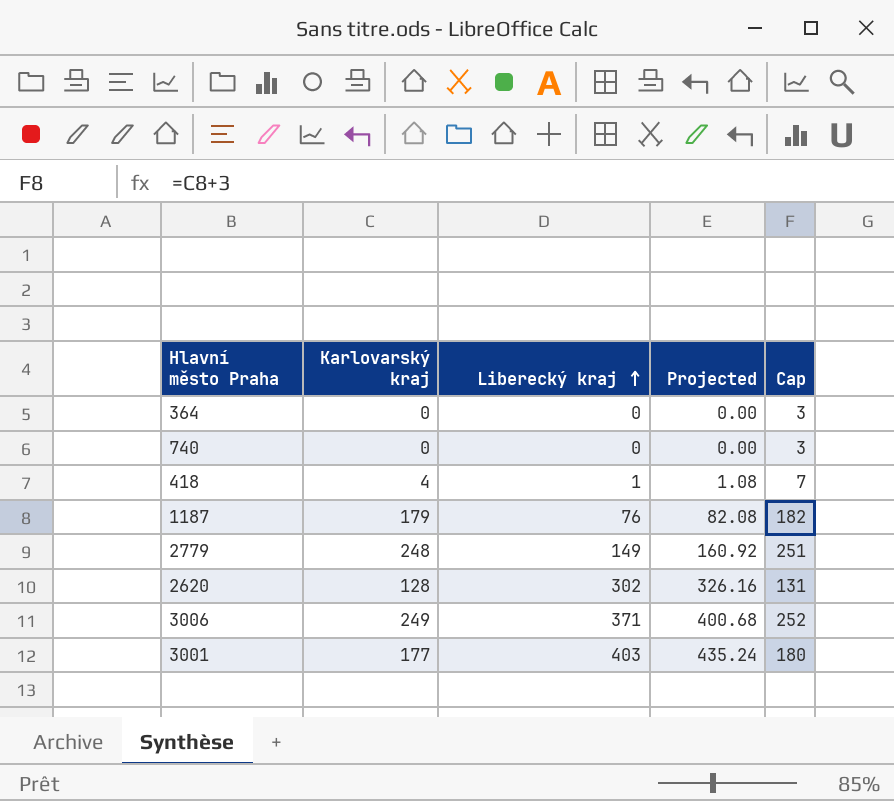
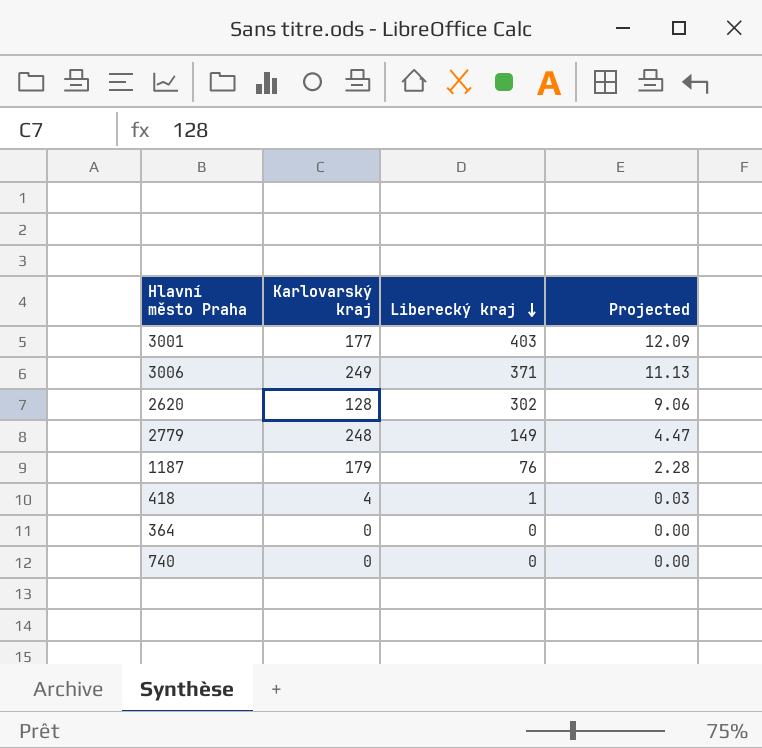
row order: Liberecký kraj ascending -> Liberecký kraj descending
column Cap | formula: [Karlovarský kraj] + 3 -> none
column Projected | formula: [Liberecký kraj] * 1.08 -> [Liberecký kraj] * 0.03

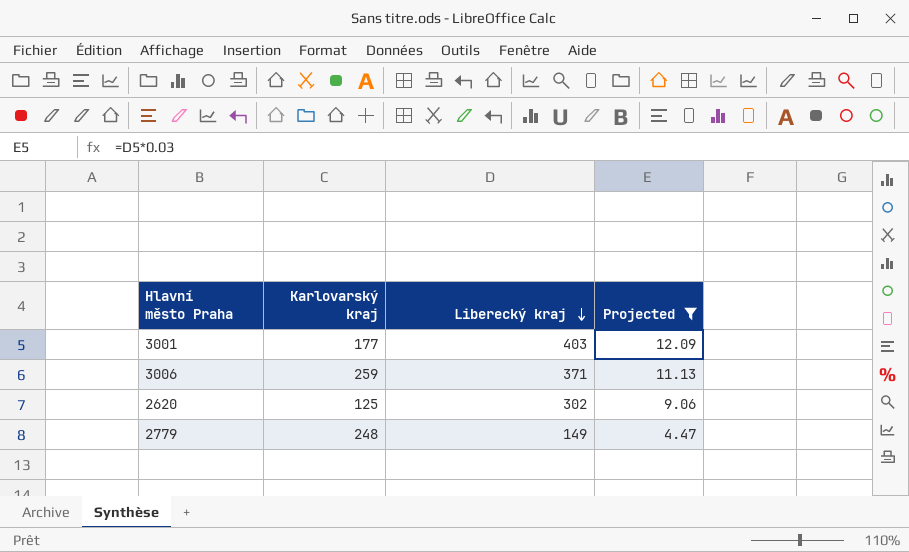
filter: none -> Projected >= 4.47
3006 | Karlovarský kraj: 249 -> 259
2620 | Karlovarský kraj: 128 -> 125

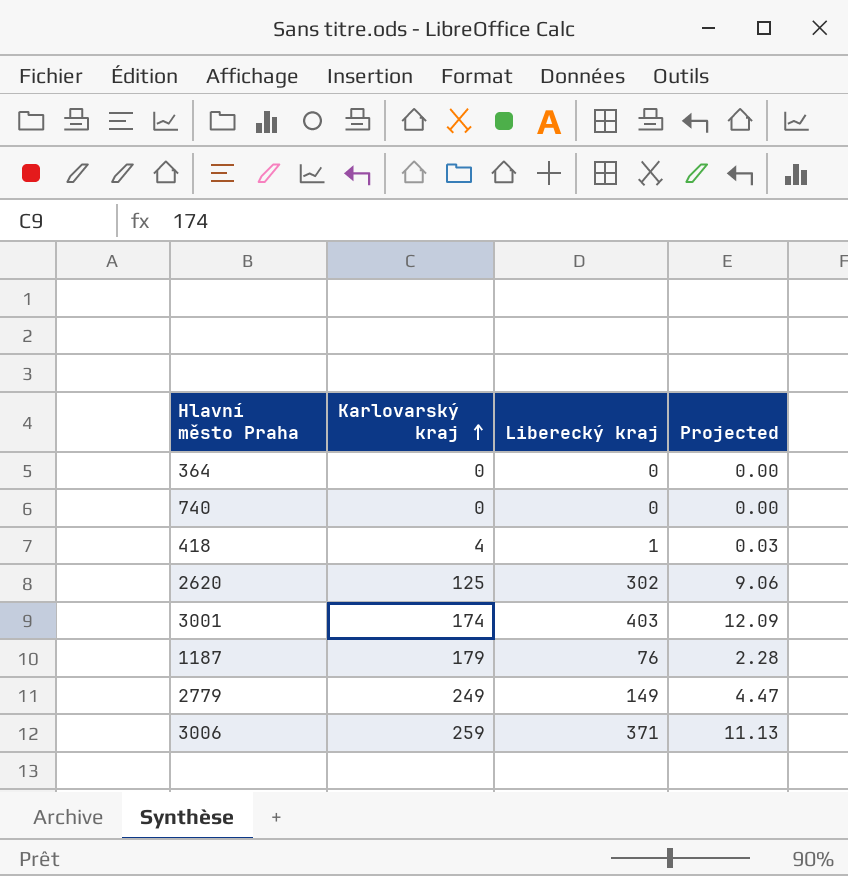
filter: Projected >= 4.47 -> none
row order: Liberecký kraj descending -> Karlovarský kraj ascending
3001 | Karlovarský kraj: 177 -> 174
2779 | Karlovarský kraj: 248 -> 249

